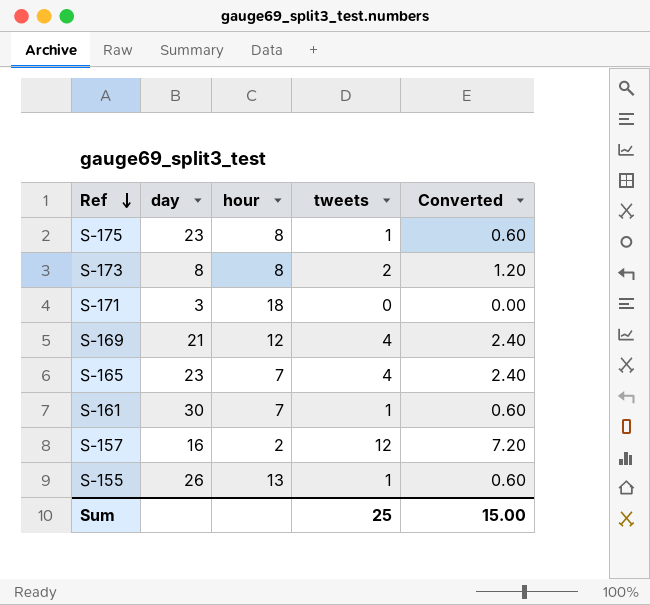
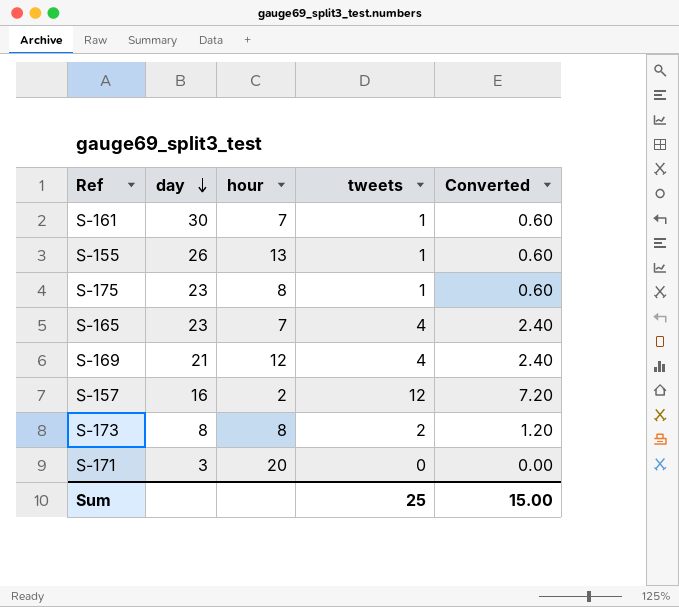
row order: Ref descending -> day descending
S-171 | hour: 18 -> 20

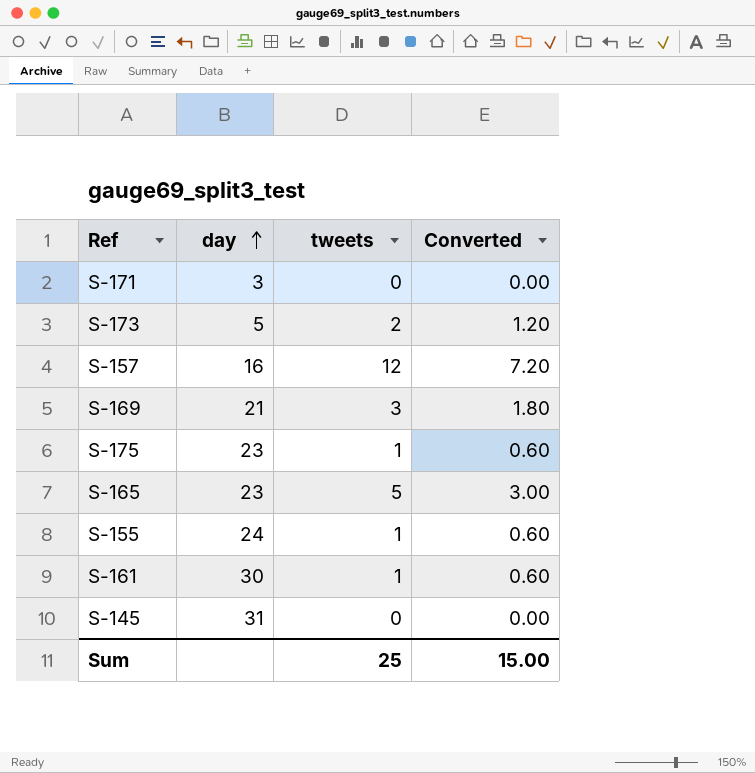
row order: day descending -> day ascending
column hour | position: 3 -> none
S-173 | day: 8 -> 5
S-169 | tweets: 4 -> 3
S-169 | Converted: 2.40 -> 1.80
S-165 | tweets: 4 -> 5
S-165 | Converted: 2.40 -> 3.00
S-155 | day: 26 -> 24
row S-145: none -> 31 | 0 | 0.00

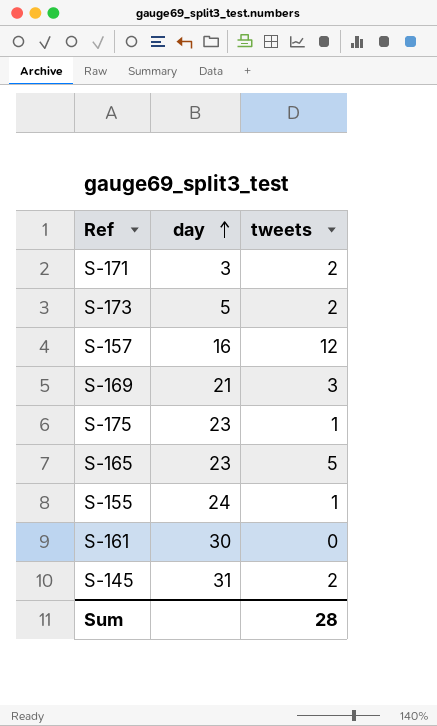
column Converted | formula: [tweets] * 0.6 -> none
S-171 | tweets: 0 -> 2
S-161 | tweets: 1 -> 0
S-145 | tweets: 0 -> 2
Sum | tweets: 25 -> 28

